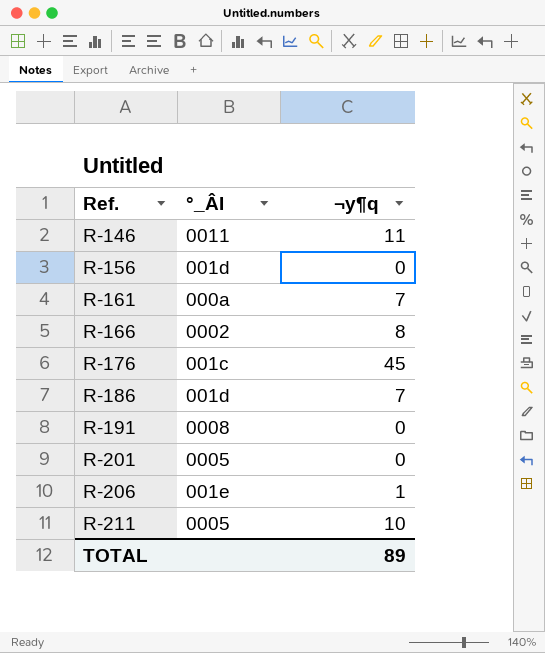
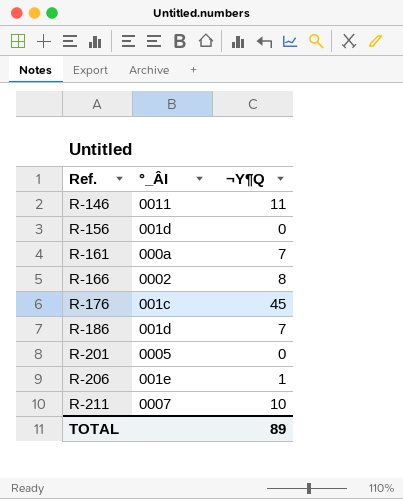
column name: ¬y¶q -> ¬Y¶Q
row R-191: 0008 | 0 -> none
R-211 | °_ÂI: 0005 -> 0007

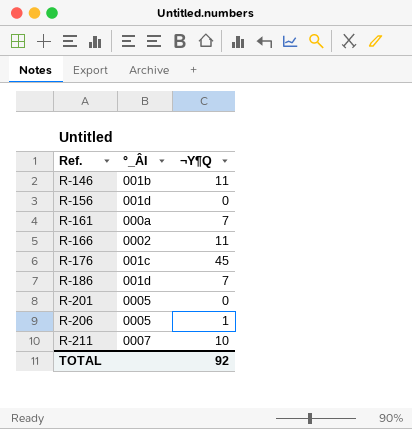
R-146 | °_ÂI: 0011 -> 001b
R-166 | ¬Y¶Q: 8 -> 11
R-206 | °_ÂI: 001e -> 0005
TOTAL | ¬Y¶Q: 89 -> 92

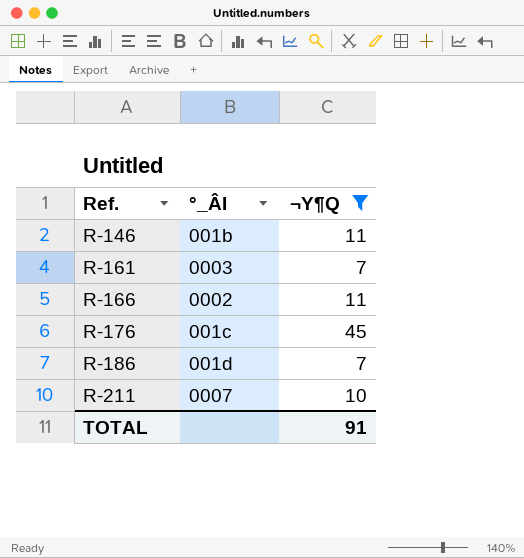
filter: none -> ¬Y¶Q >= 7
R-161 | °_ÂI: 000a -> 0003
TOTAL | ¬Y¶Q: 92 -> 91

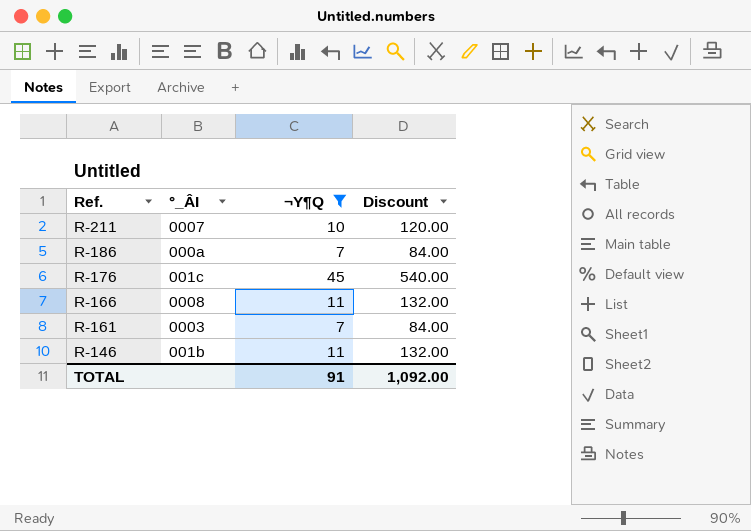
row order: Ref. ascending -> Ref. descending
column Discount | formula: none -> [¬Y¶Q] * 12
R-186 | °_ÂI: 001d -> 000a
R-166 | °_ÂI: 0002 -> 0008

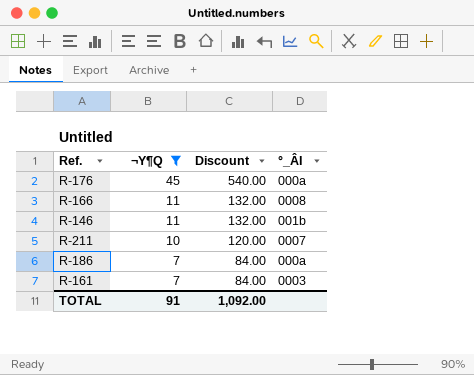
row order: Ref. descending -> ¬Y¶Q descending
column °_ÂI | position: 2 -> 4
R-176 | °_ÂI: 001c -> 000a

